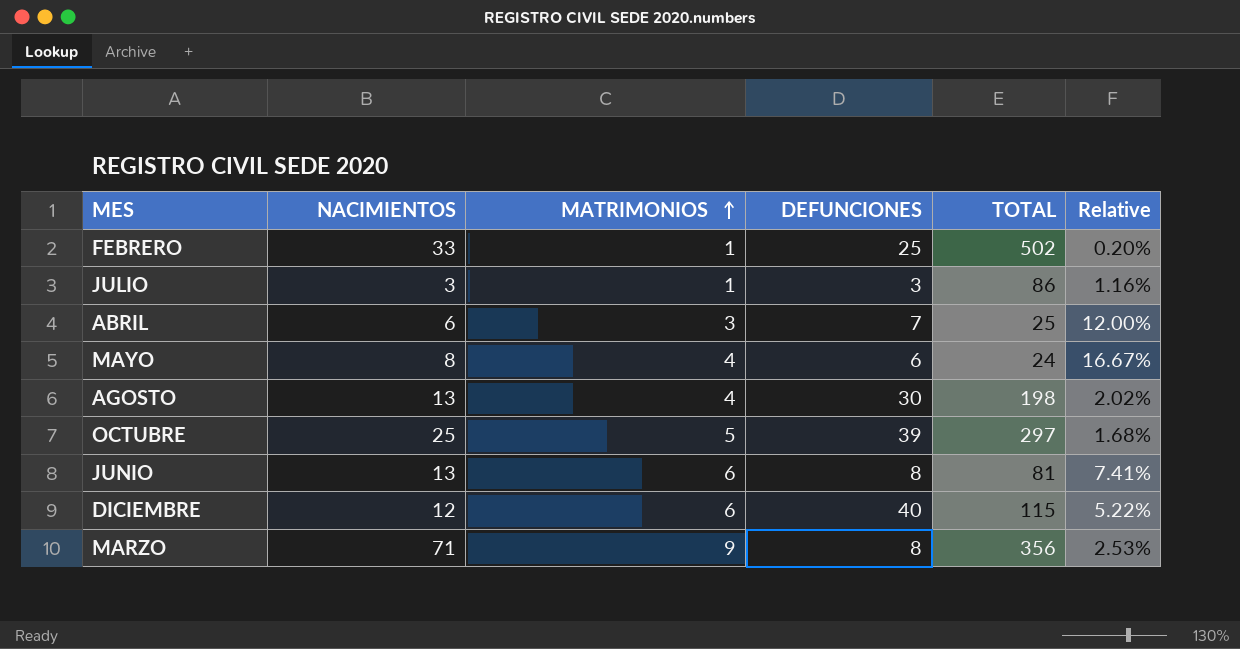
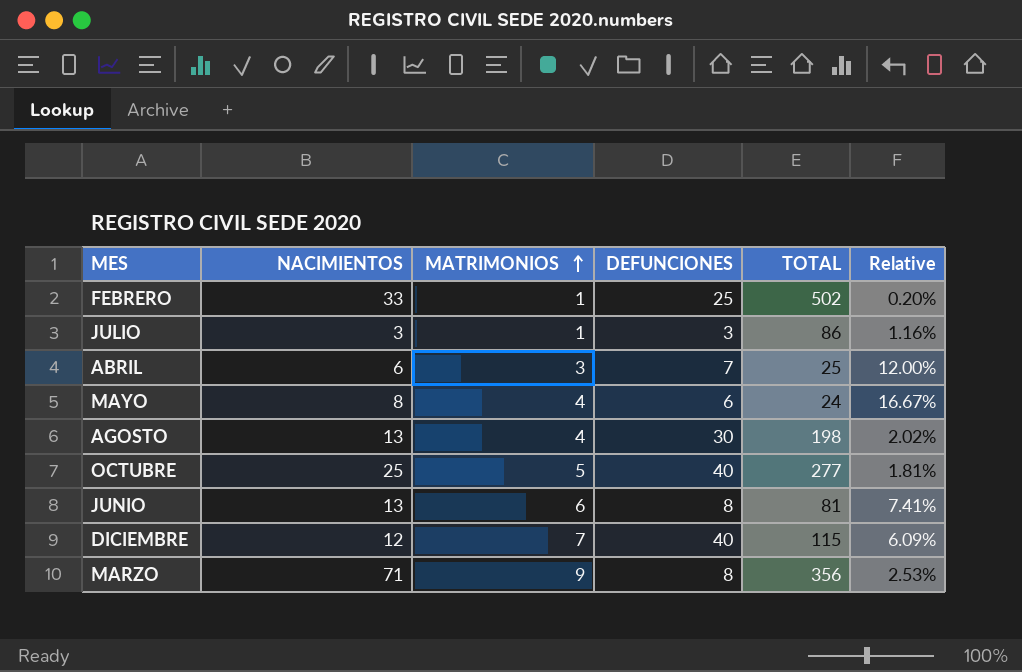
OCTUBRE | DEFUNCIONES: 39 -> 40
OCTUBRE | TOTAL: 297 -> 277
OCTUBRE | Relative: 1.68% -> 1.81%
DICIEMBRE | MATRIMONIOS: 6 -> 7
DICIEMBRE | Relative: 5.22% -> 6.09%

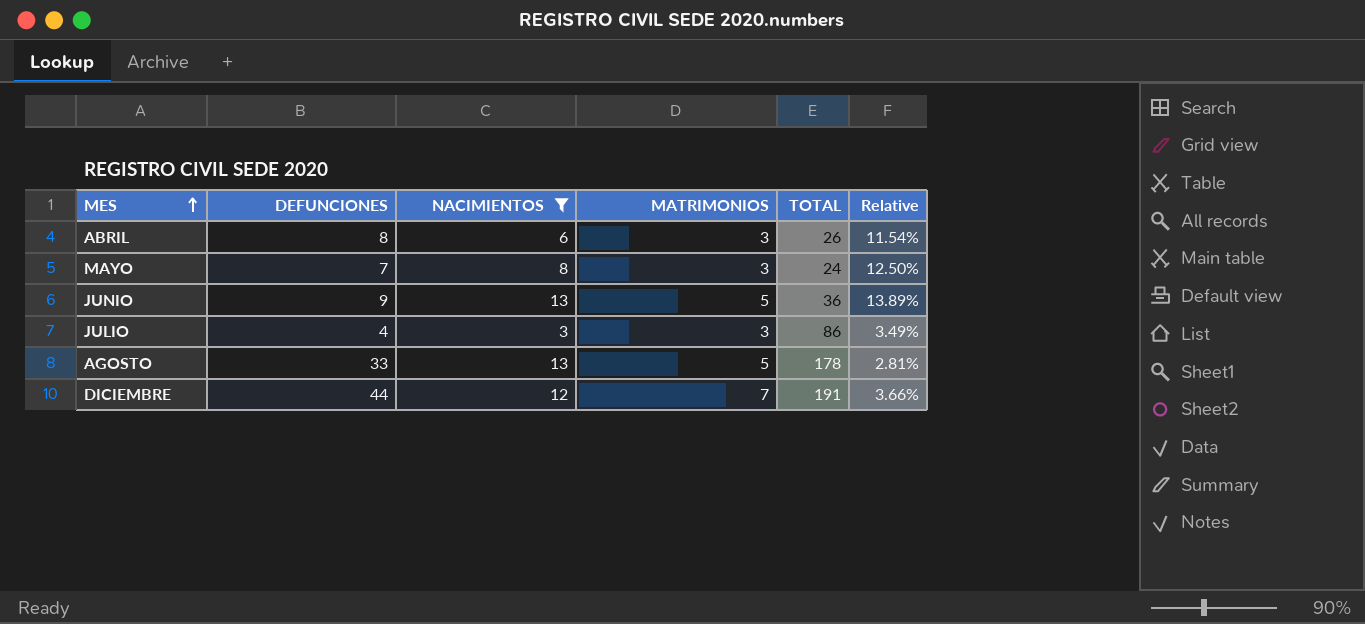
filter: none -> NACIMIENTOS <= 13
row order: MATRIMONIOS ascending -> MES ascending
column DEFUNCIONES | position: 4 -> 2
ABRIL | DEFUNCIONES: 7 -> 8
ABRIL | TOTAL: 25 -> 26
ABRIL | Relative: 12.00% -> 11.54%
MAYO | DEFUNCIONES: 6 -> 7
MAYO | MATRIMONIOS: 4 -> 3
MAYO | Relative: 16.67% -> 12.50%
JUNIO | DEFUNCIONES: 8 -> 9
JUNIO | MATRIMONIOS: 6 -> 5
JUNIO | TOTAL: 81 -> 36
JUNIO | Relative: 7.41% -> 13.89%
JULIO | DEFUNCIONES: 3 -> 4
JULIO | MATRIMONIOS: 1 -> 3
JULIO | Relative: 1.16% -> 3.49%
AGOSTO | DEFUNCIONES: 30 -> 33
AGOSTO | MATRIMONIOS: 4 -> 5
AGOSTO | TOTAL: 198 -> 178
AGOSTO | Relative: 2.02% -> 2.81%
DICIEMBRE | DEFUNCIONES: 40 -> 44
DICIEMBRE | TOTAL: 115 -> 191
DICIEMBRE | Relative: 6.09% -> 3.66%

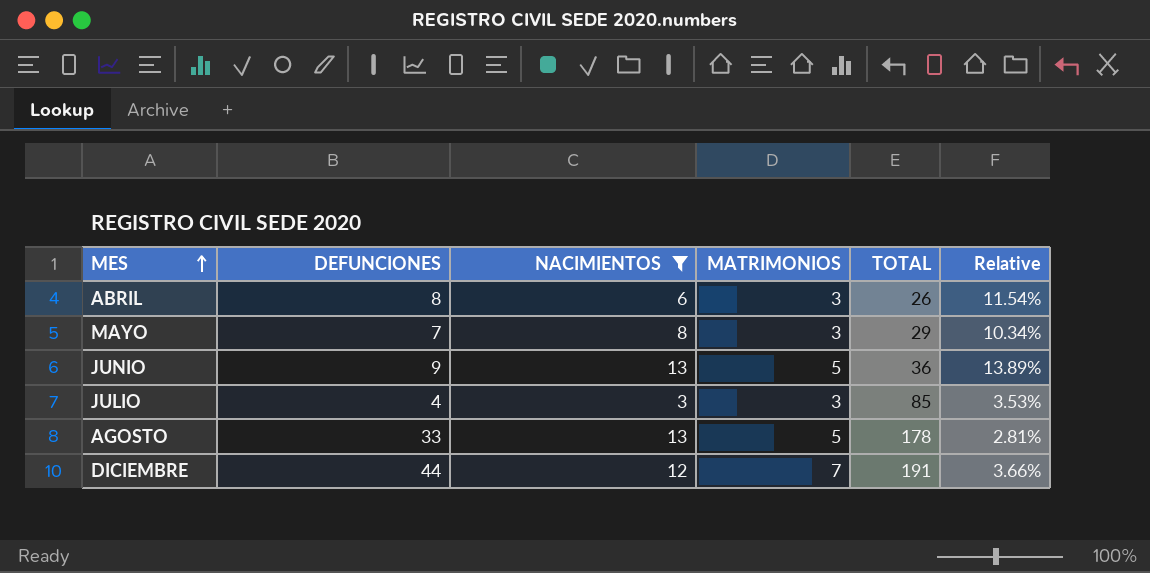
MAYO | TOTAL: 24 -> 29
MAYO | Relative: 12.50% -> 10.34%
JULIO | TOTAL: 86 -> 85
JULIO | Relative: 3.49% -> 3.53%

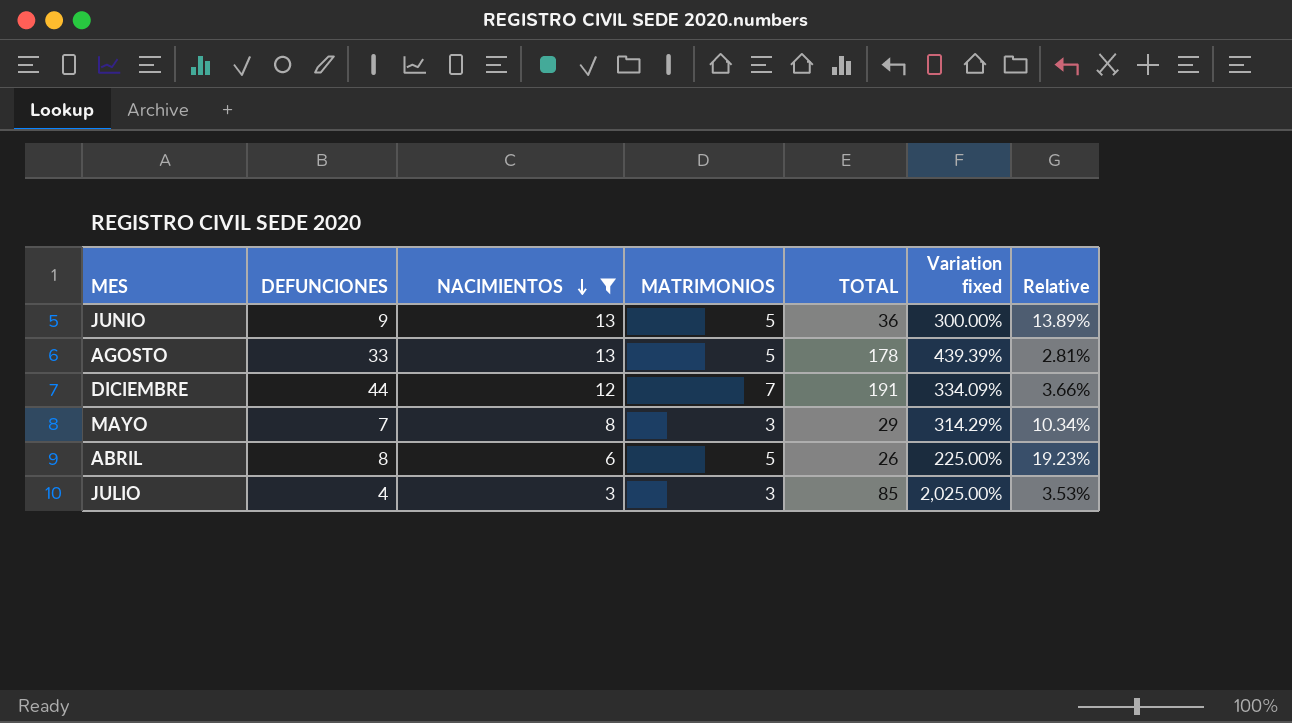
row order: MES ascending -> NACIMIENTOS descending
column Variation fixed | formula: none -> ([TOTAL] - [DEFUNCIONES]) / [DEFUNCIONES]
ABRIL | MATRIMONIOS: 3 -> 5
ABRIL | Relative: 11.54% -> 19.23%

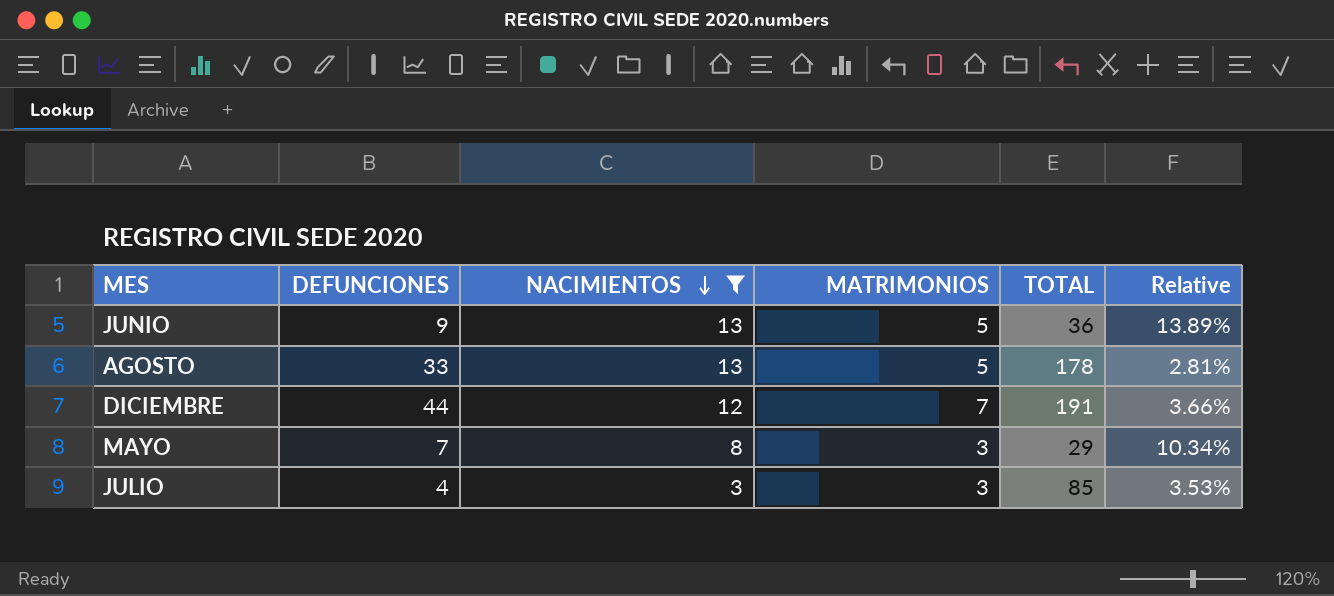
column Variation fixed | formula: ([TOTAL] - [DEFUNCIONES]) / [DEFUNCIONES] -> none
row ABRIL: 8 | 6 | 5 | 26 | 225.00% | 19.23% -> none

